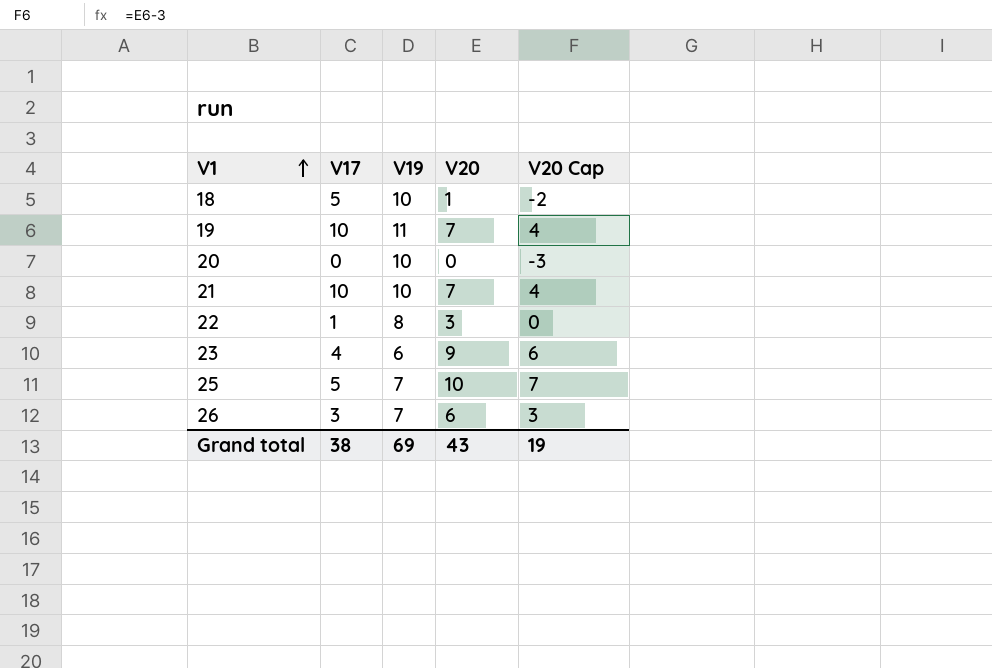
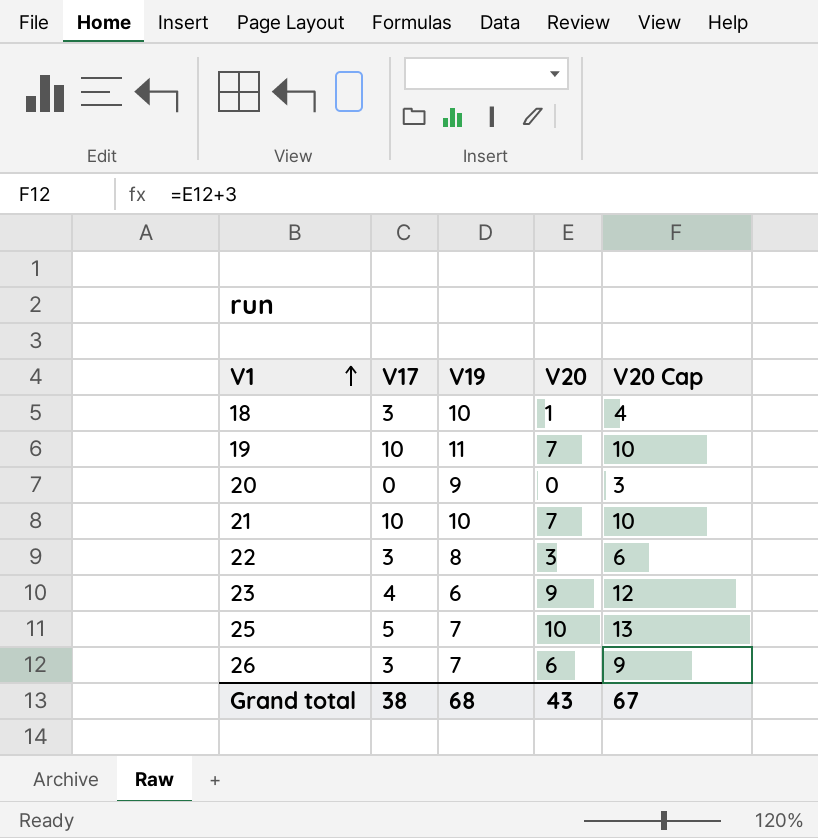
column V20 Cap | formula: [V20] - 3 -> [V20] + 3
18 | V17: 5 -> 3
20 | V19: 10 -> 9
22 | V17: 1 -> 3
Grand total | V19: 69 -> 68
Grand total | V20 Cap: 19 -> 67

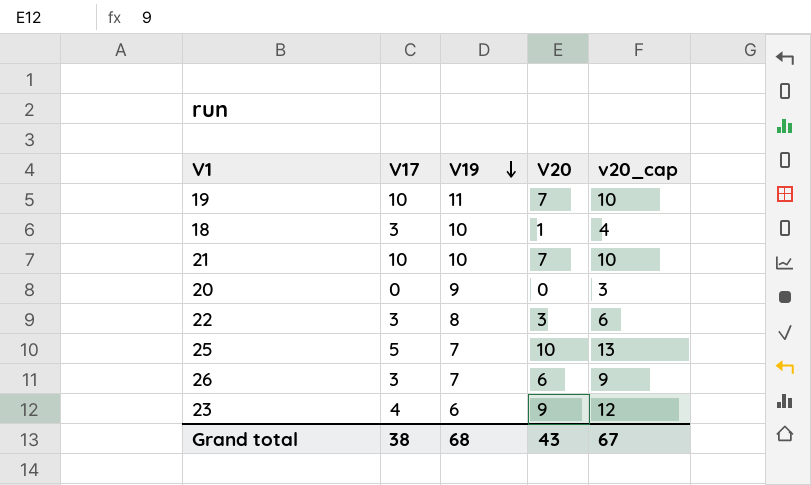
row order: V1 ascending -> V19 descending
column name: V20 Cap -> v20_cap

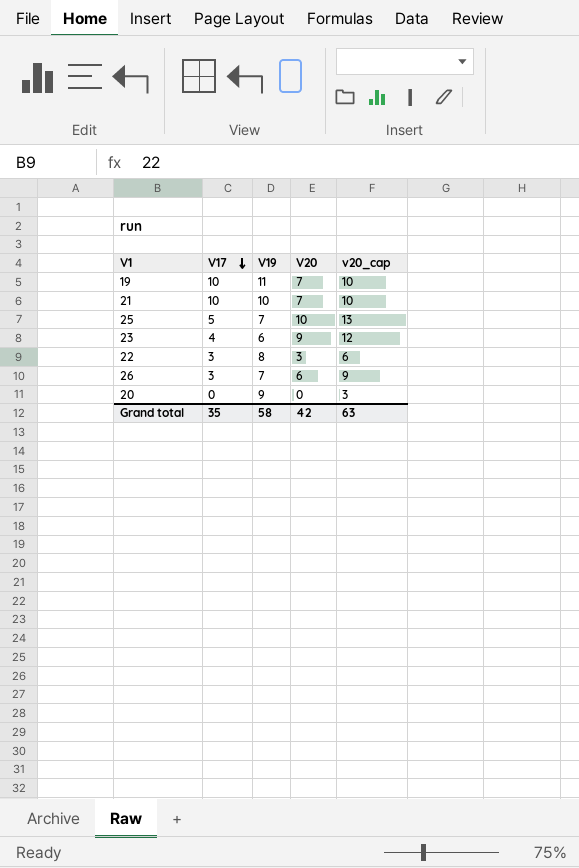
row order: V19 descending -> V17 descending
row 18: 3 | 10 | 1 | 4 -> none
Grand total | V17: 38 -> 35
Grand total | V19: 68 -> 58
Grand total | V20: 43 -> 42
Grand total | v20_cap: 67 -> 63

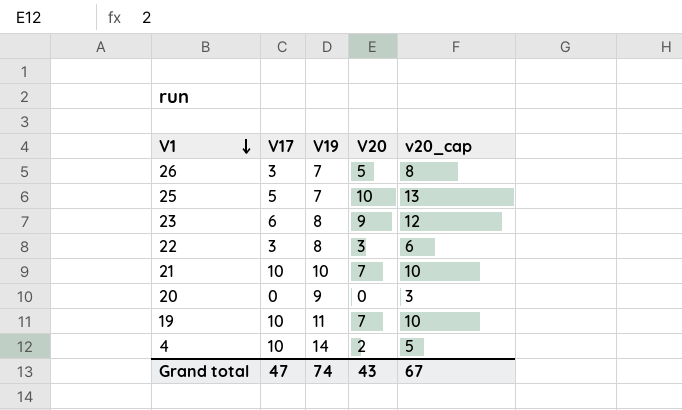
row order: V17 descending -> V1 descending
26 | V20: 6 -> 5
26 | v20_cap: 9 -> 8
23 | V17: 4 -> 6
23 | V19: 6 -> 8
row 4: none -> 10 | 14 | 2 | 5
Grand total | V17: 35 -> 47
Grand total | V19: 58 -> 74
Grand total | V20: 42 -> 43
Grand total | v20_cap: 63 -> 67

